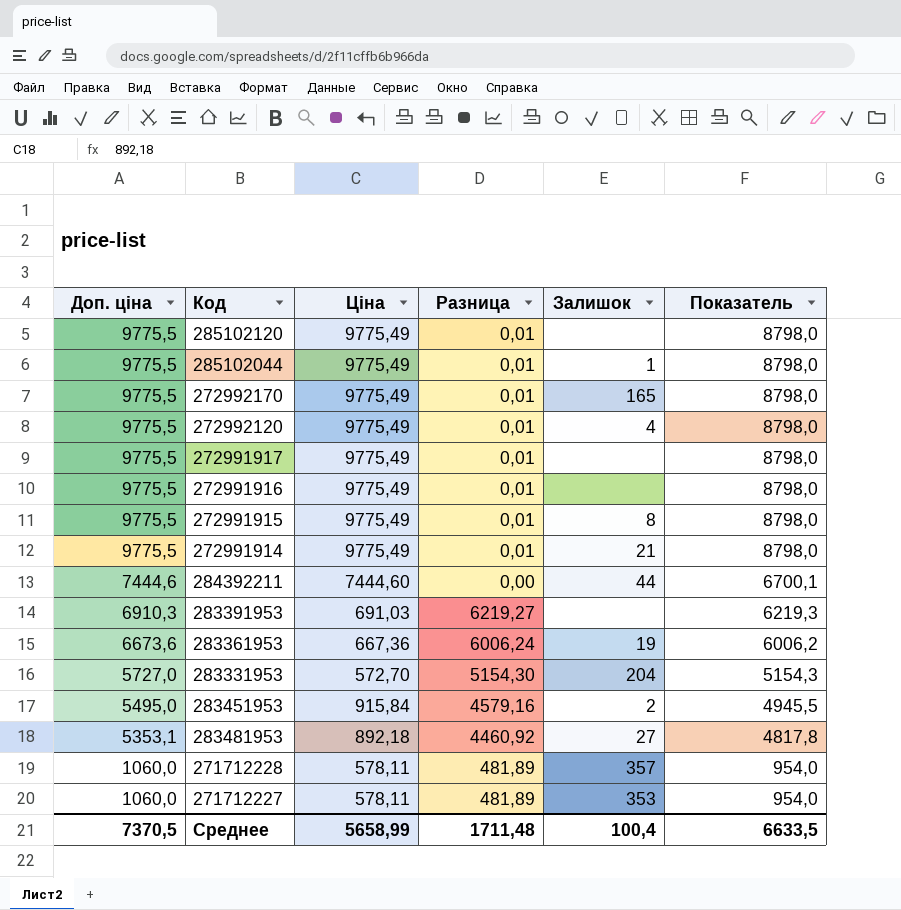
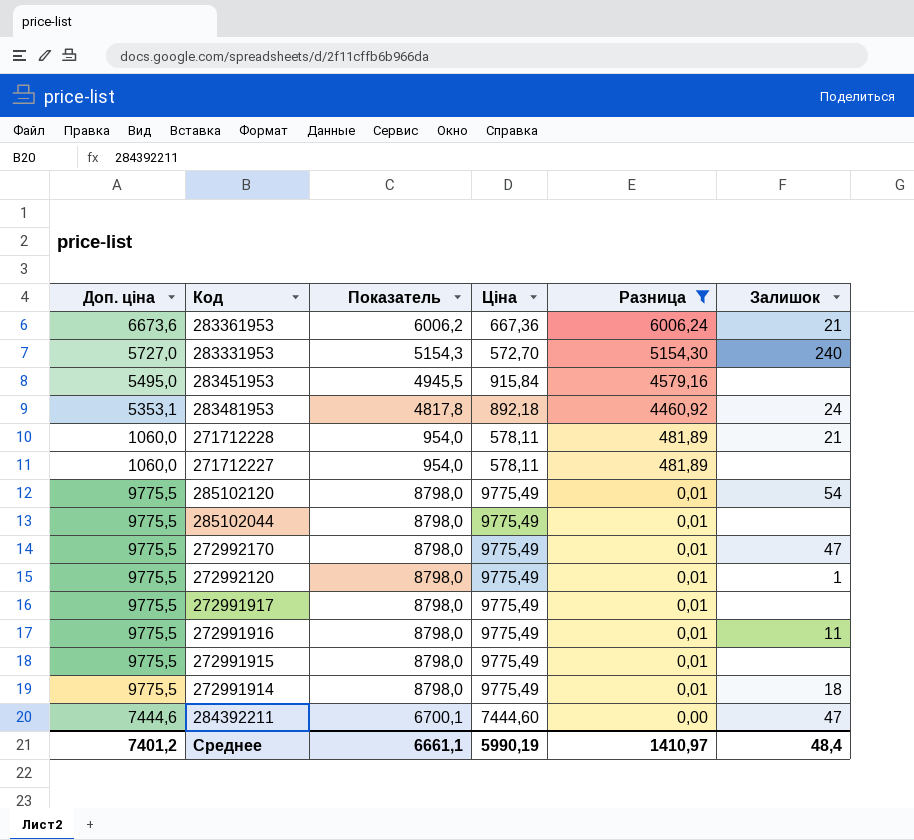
filter: none -> Разница != 6219,27
row order: Доп. ціна descending -> Разница descending
column Показатель | position: 6 -> 3
283361953 | Залишок: 19 -> 21
283331953 | Залишок: 204 -> 240
283451953 | Залишок: 2 -> none
283481953 | Залишок: 27 -> 24
271712228 | Залишок: 357 -> 21
271712227 | Залишок: 353 -> none
285102120 | Залишок: none -> 54
285102044 | Залишок: 1 -> none
272992170 | Залишок: 165 -> 47
272992120 | Залишок: 4 -> 1
272991916 | Залишок: none -> 11
272991915 | Залишок: 8 -> none
272991914 | Залишок: 21 -> 18
284392211 | Залишок: 44 -> 47
Среднее | Доп. ціна: 7370,5 -> 7401,2
Среднее | Показатель: 6633,5 -> 6661,1
Среднее | Ціна: 5658,99 -> 5990,19
Среднее | Разница: 1711,48 -> 1410,97
Среднее | Залишок: 100,4 -> 48,4

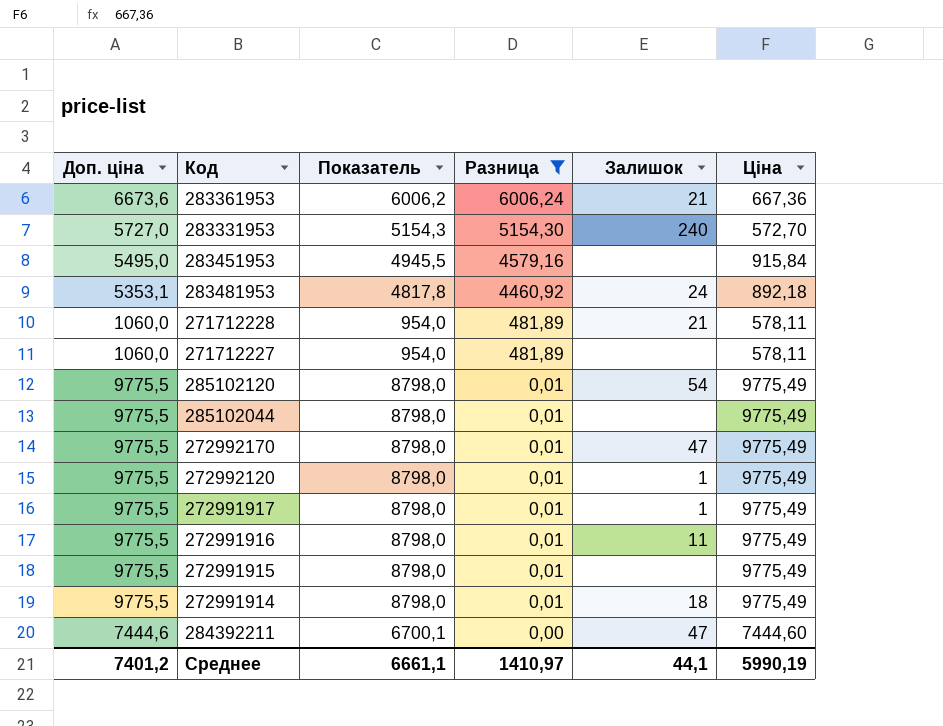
column Ціна | position: 4 -> 6
272991917 | Залишок: none -> 1
Среднее | Залишок: 48,4 -> 44,1

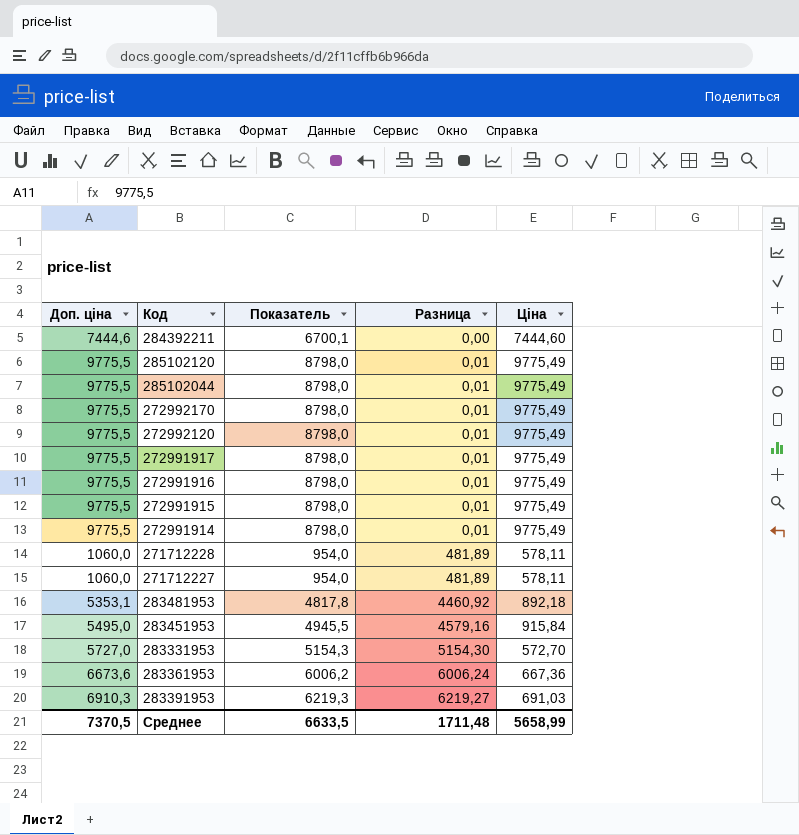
filter: Разница != 6219,27 -> none
row order: Разница descending -> Разница ascending
column Залишок | position: 5 -> none
Среднее | Доп. ціна: 7401,2 -> 7370,5
Среднее | Показатель: 6661,1 -> 6633,5
Среднее | Разница: 1410,97 -> 1711,48
Среднее | Ціна: 5990,19 -> 5658,99

